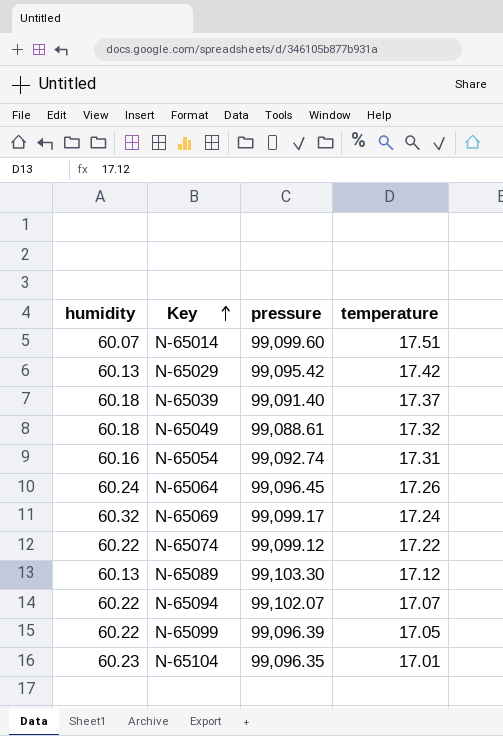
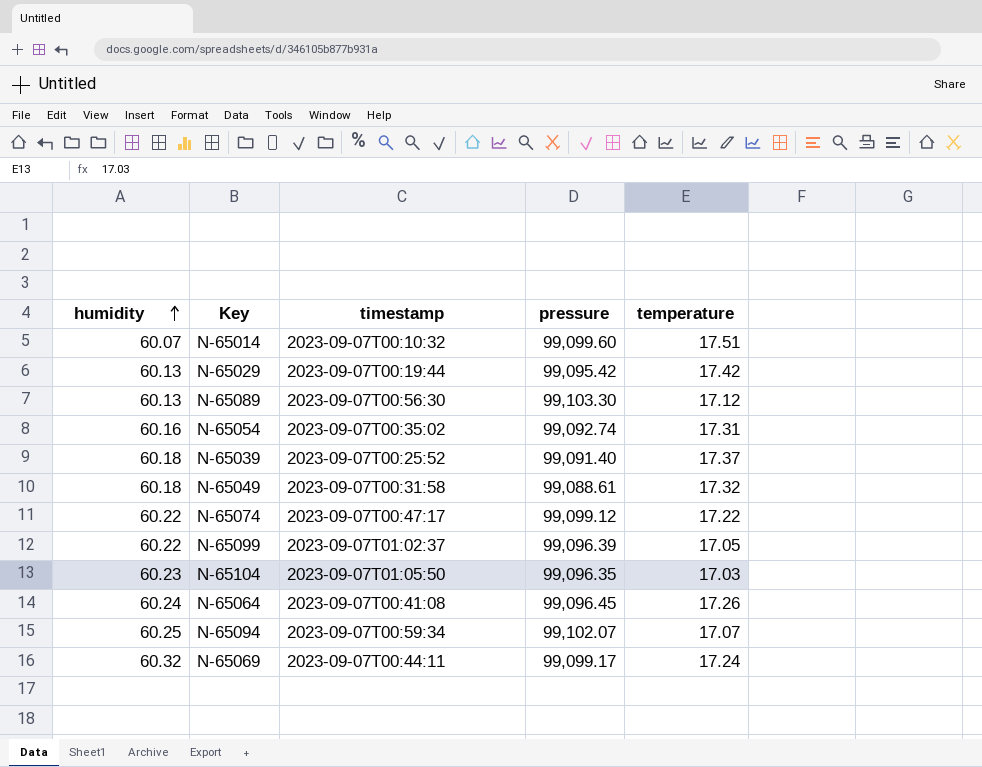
row order: Key ascending -> humidity ascending
column timestamp | position: none -> 3
N-65104 | temperature: 17.01 -> 17.03
N-65094 | humidity: 60.22 -> 60.25

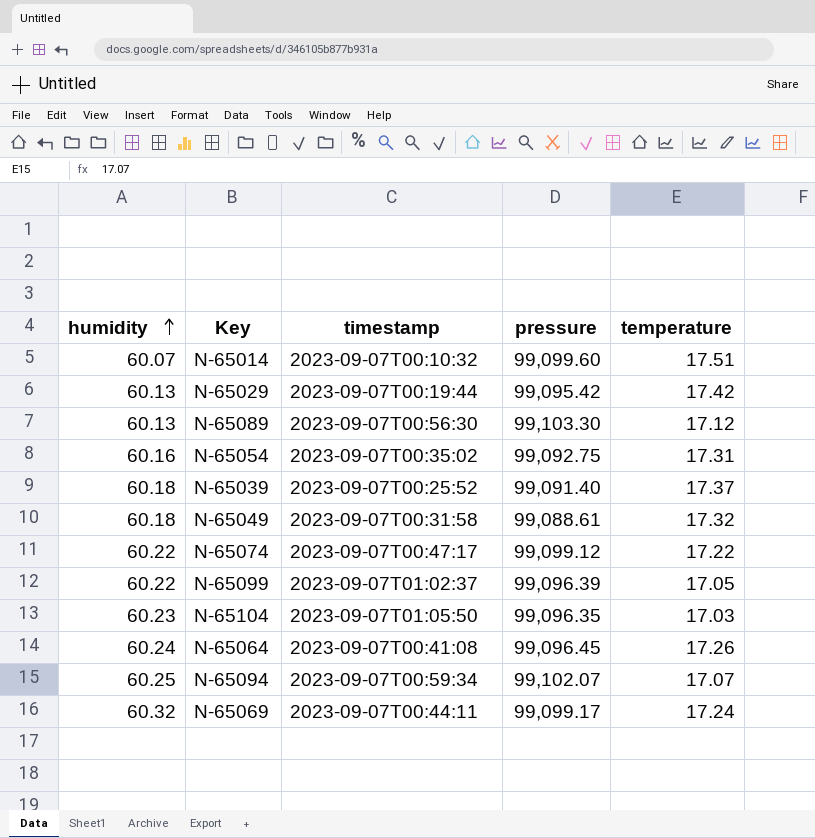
N-65054 | pressure: 99,092.74 -> 99,092.75

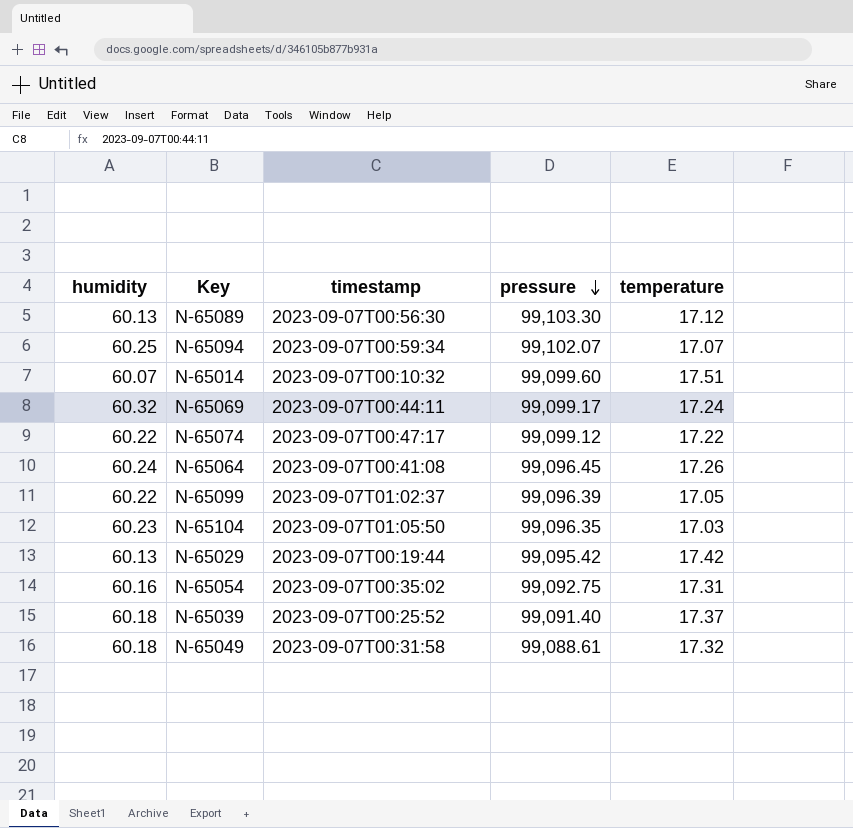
row order: humidity ascending -> pressure descending

